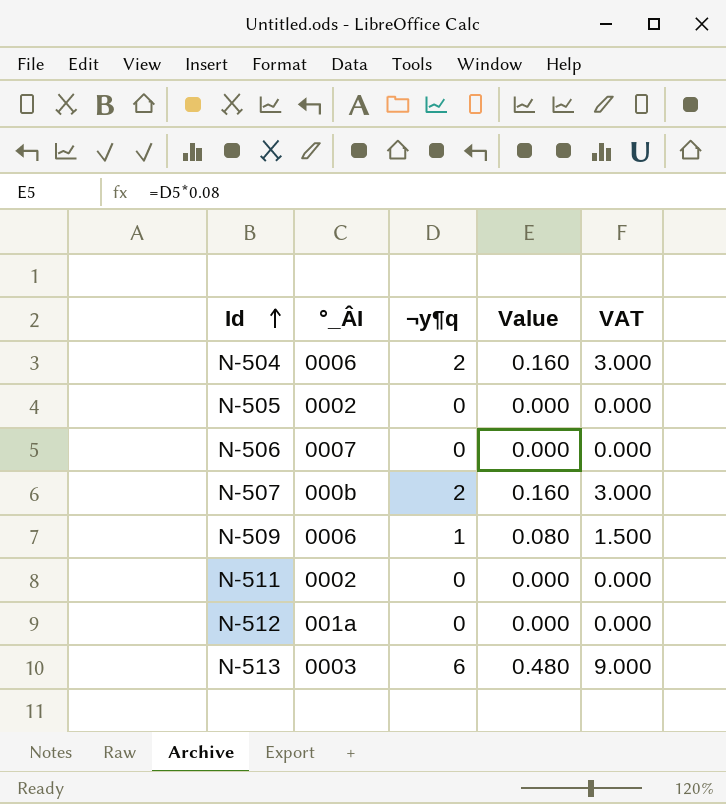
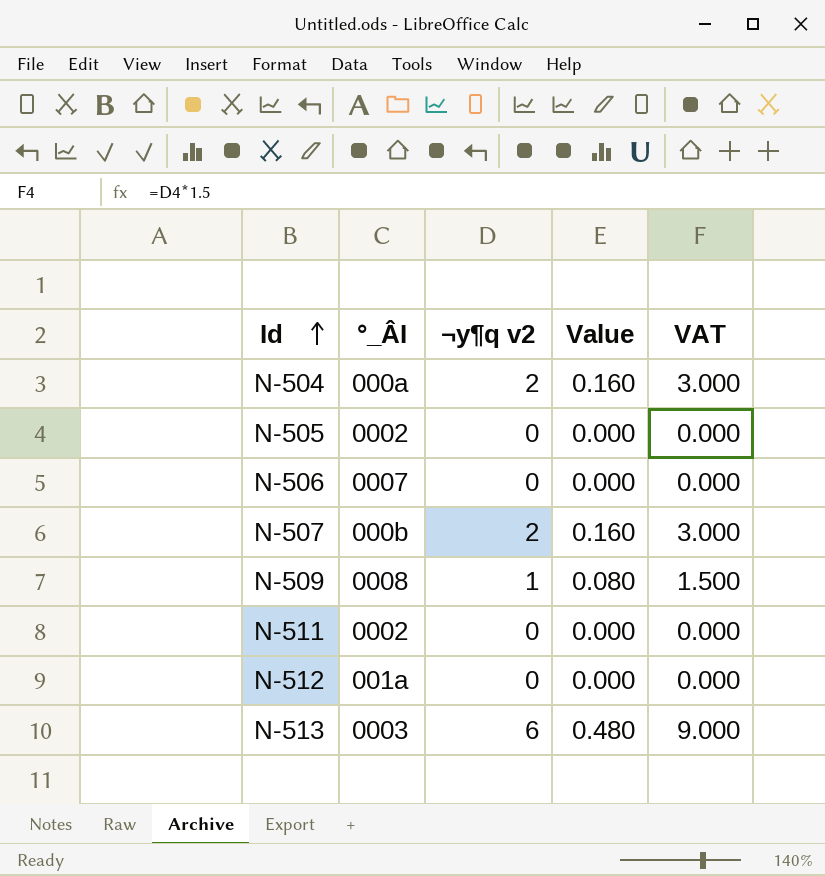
column name: ¬y¶q -> ¬y¶q v2
N-504 | °_ÂI: 0006 -> 000a
N-509 | °_ÂI: 0006 -> 0008

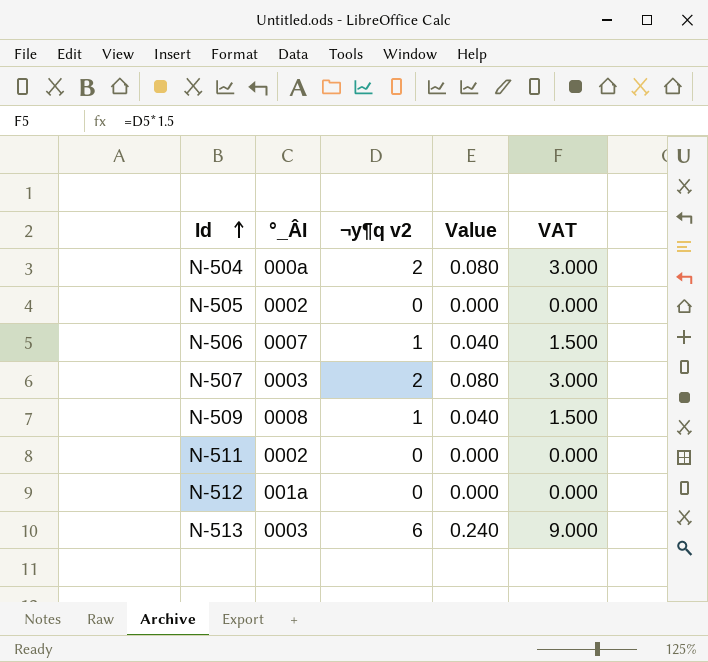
column Value | formula: [¬y¶q v2] * 0.08 -> [¬y¶q v2] * 0.04
N-506 | ¬y¶q v2: 0 -> 1
N-506 | VAT: 0.000 -> 1.500
N-507 | °_ÂI: 000b -> 0003

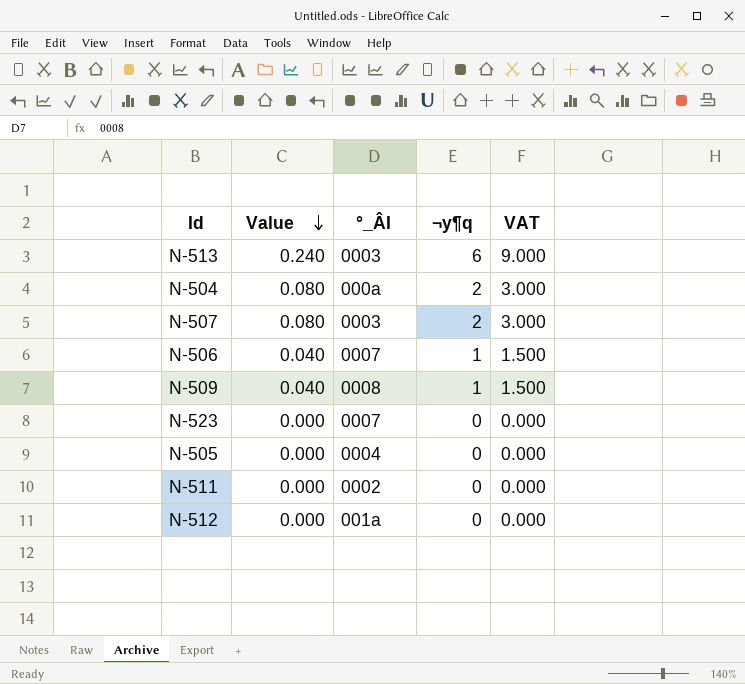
row order: Id ascending -> Value descending
column Value | position: 4 -> 2
column name: ¬y¶q v2 -> ¬y¶q
row N-523: none -> 0.000 | 0007 | 0 | 0.000
N-505 | °_ÂI: 0002 -> 0004

